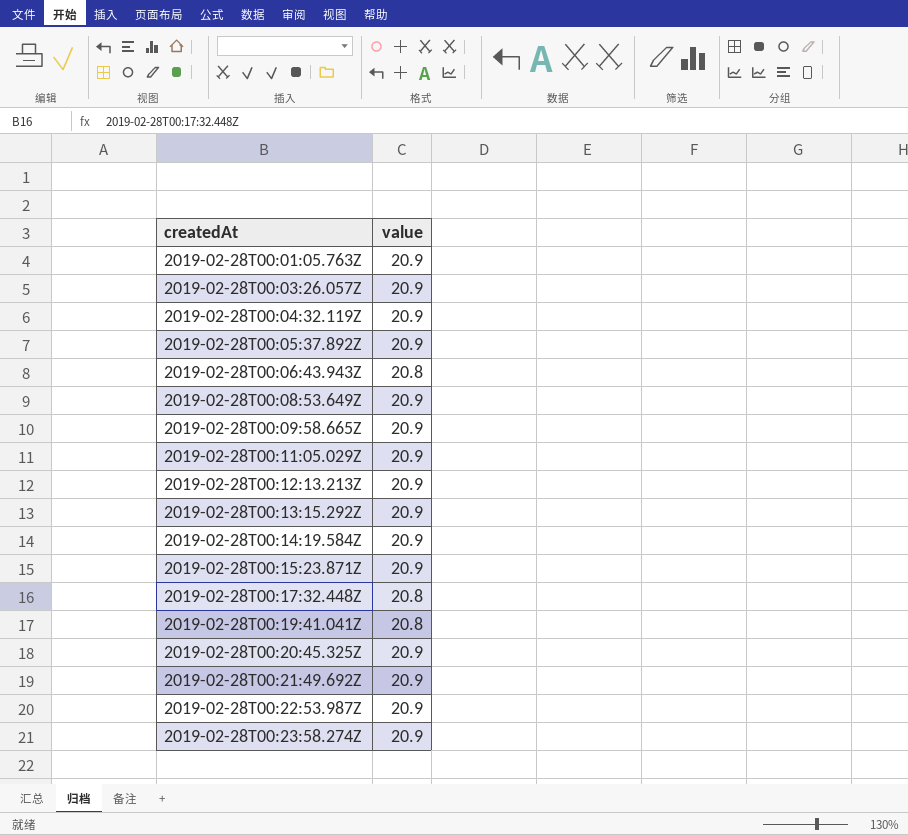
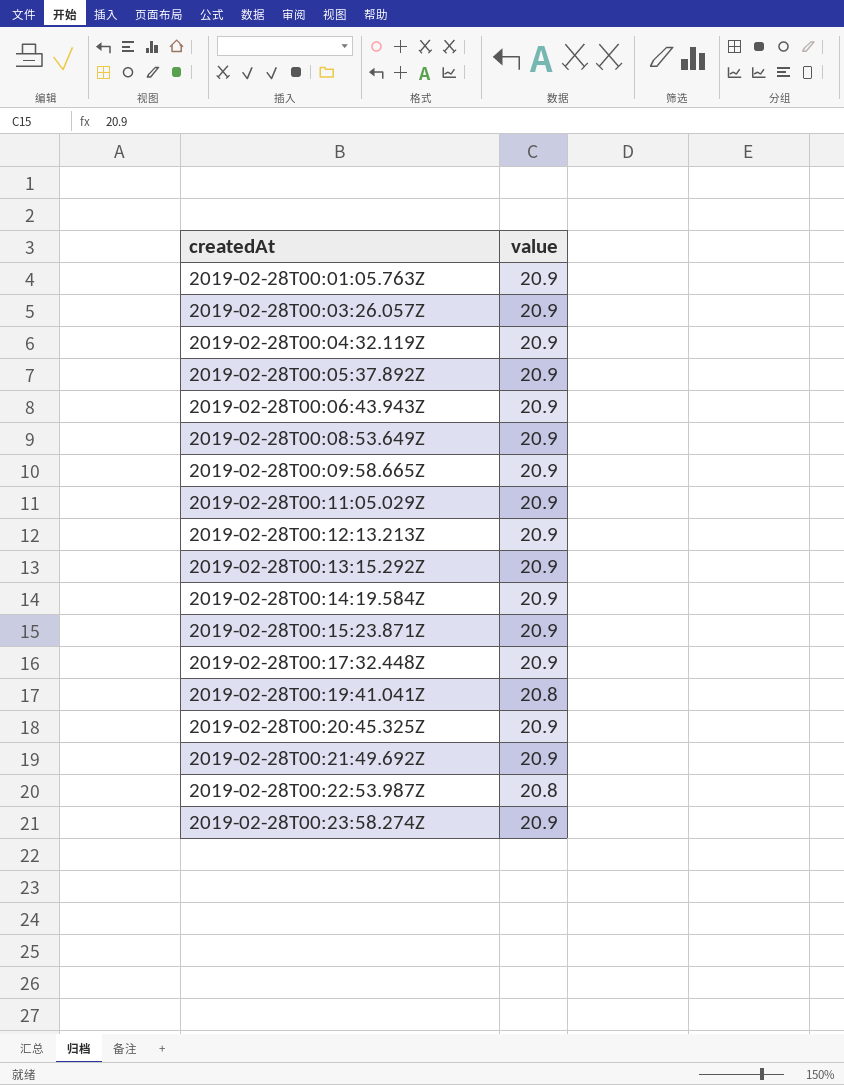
2019-02-28T00:06:43.943Z | value: 20.8 -> 20.9
2019-02-28T00:17:32.448Z | value: 20.8 -> 20.9
2019-02-28T00:22:53.987Z | value: 20.9 -> 20.8

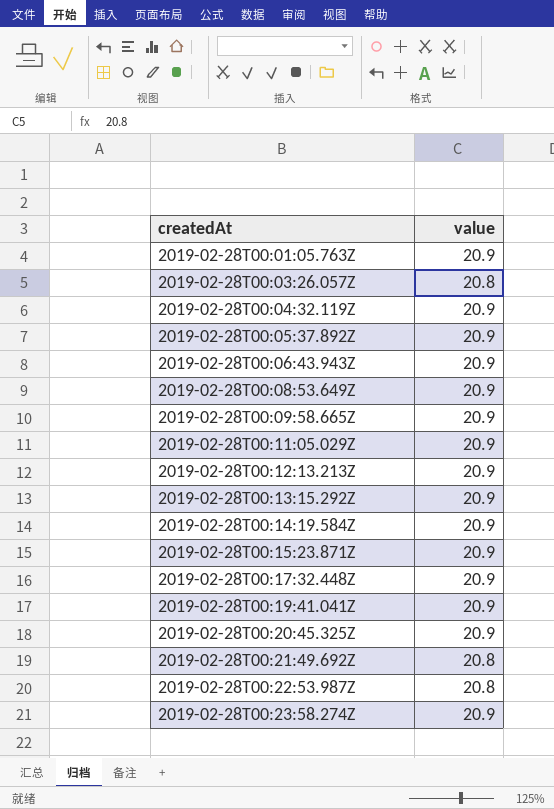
2019-02-28T00:03:26.057Z | value: 20.9 -> 20.8
2019-02-28T00:19:41.041Z | value: 20.8 -> 20.9
2019-02-28T00:21:49.692Z | value: 20.9 -> 20.8

